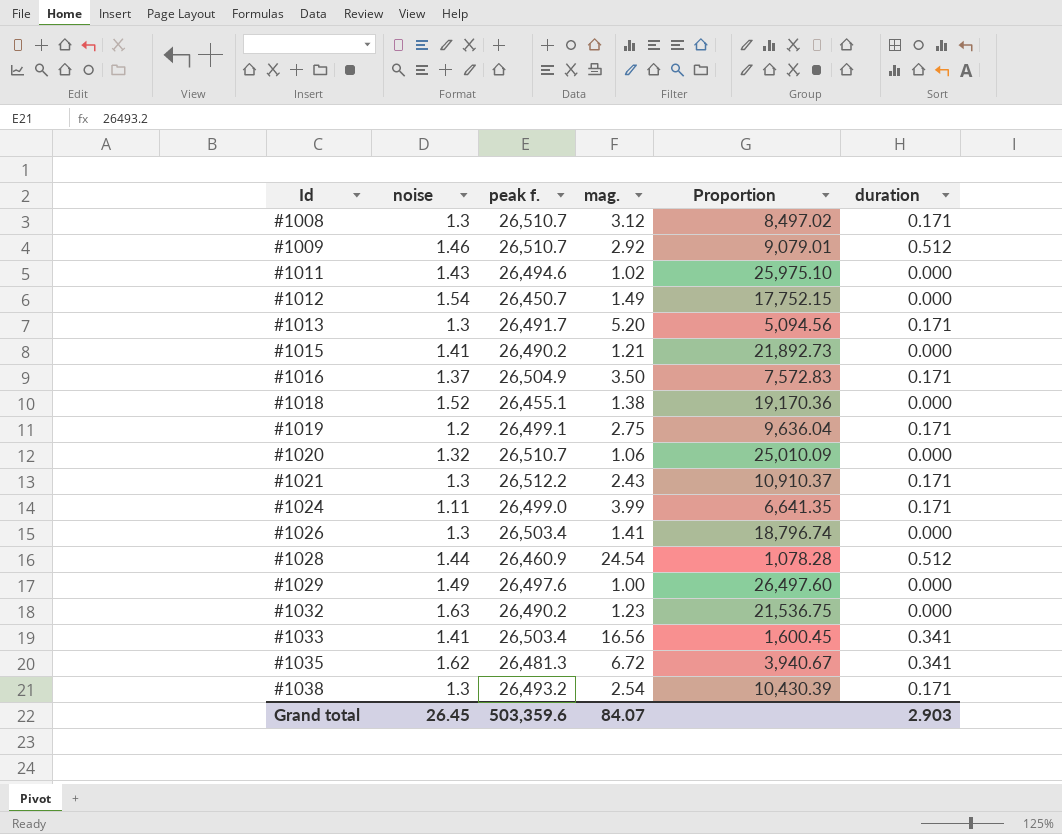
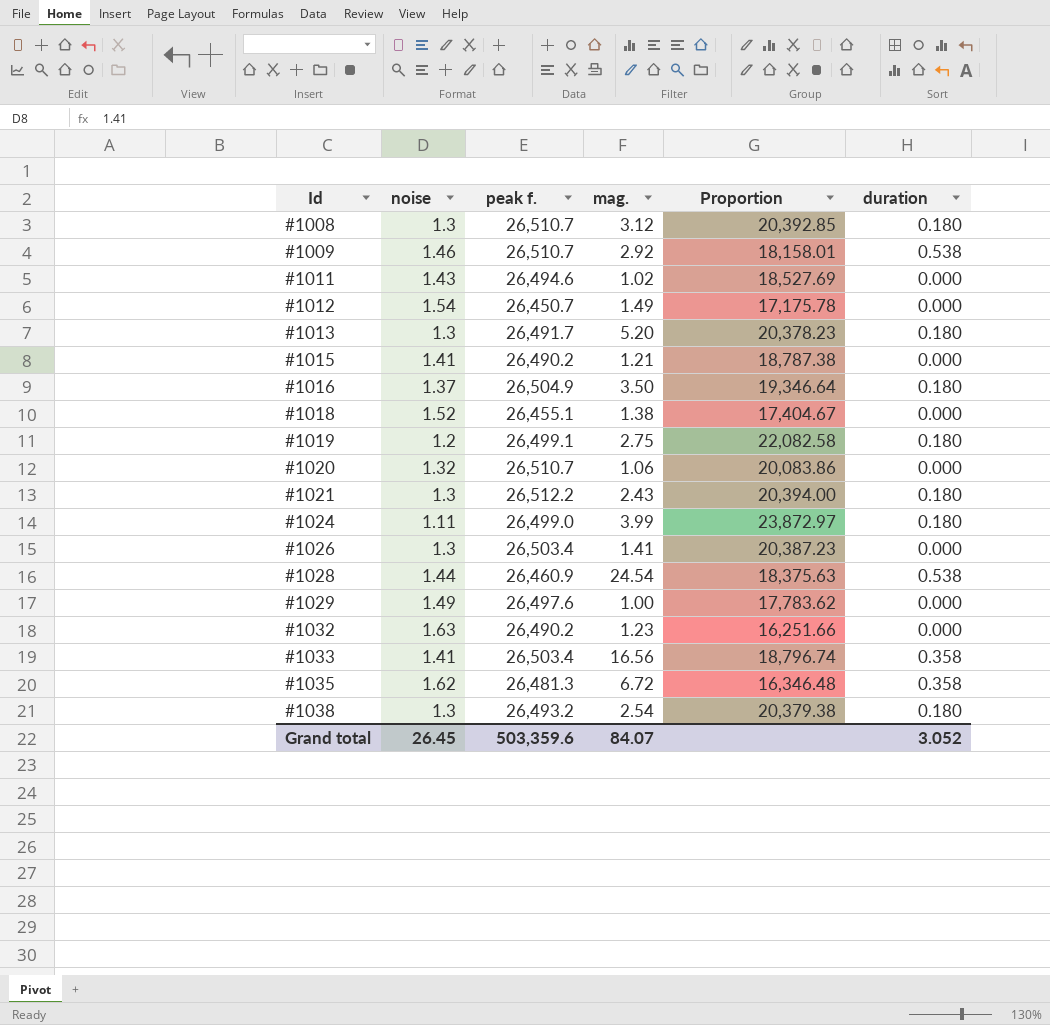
column Proportion | formula: [peak f.] / [mag.] -> [peak f.] / [noise]
#1008 | duration: 0.171 -> 0.180
#1009 | duration: 0.512 -> 0.538
#1013 | duration: 0.171 -> 0.180
#1016 | duration: 0.171 -> 0.180
#1019 | duration: 0.171 -> 0.180
#1021 | duration: 0.171 -> 0.180
#1024 | duration: 0.171 -> 0.180
#1028 | duration: 0.512 -> 0.538
#1033 | duration: 0.341 -> 0.358
#1035 | duration: 0.341 -> 0.358
#1038 | duration: 0.171 -> 0.180
Grand total | duration: 2.903 -> 3.052

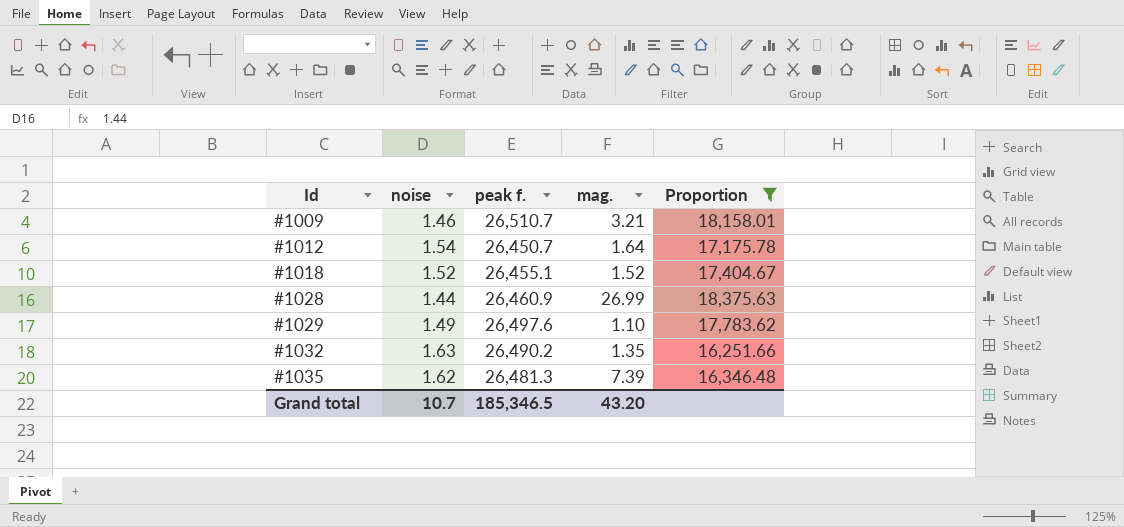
filter: none -> Proportion <= 18,375.63
column duration | position: 6 -> none
#1009 | mag.: 2.92 -> 3.21
#1012 | mag.: 1.49 -> 1.64
#1018 | mag.: 1.38 -> 1.52
#1028 | mag.: 24.54 -> 26.99
#1029 | mag.: 1.00 -> 1.10
#1032 | mag.: 1.23 -> 1.35
#1035 | mag.: 6.72 -> 7.39
Grand total | noise: 26.45 -> 10.7
Grand total | peak f.: 503,359.6 -> 185,346.5
Grand total | mag.: 84.07 -> 43.20

